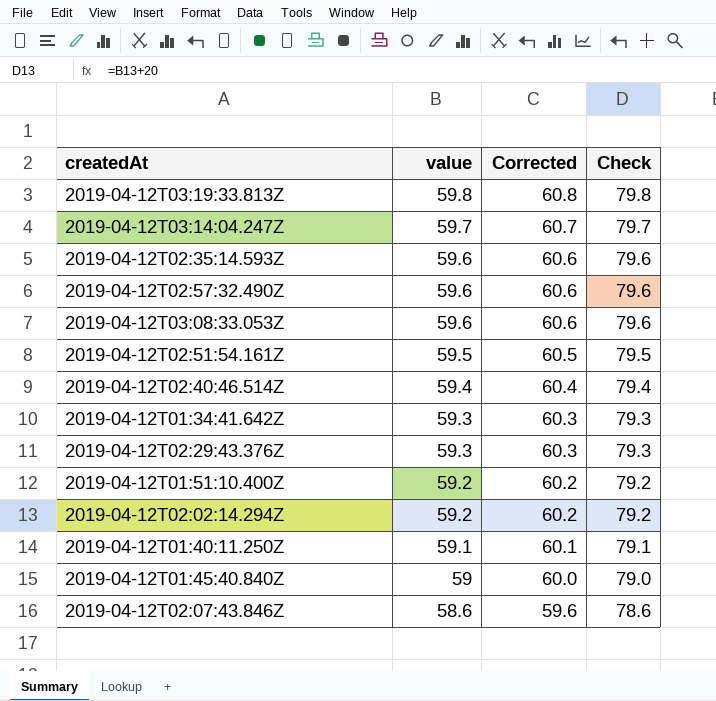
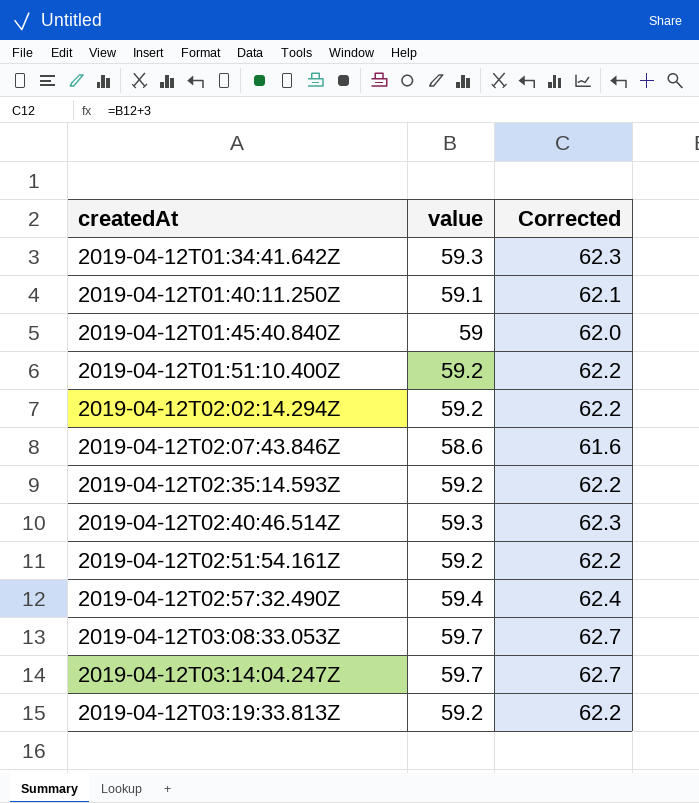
row order: value descending -> createdAt ascending
column Check | formula: [value] + 20 -> none
column Corrected | formula: [value] + 1 -> [value] + 3
row 2019-04-12T02:29:43.376Z: 59.3 | 60.3 | 79.3 -> none
2019-04-12T02:35:14.593Z | value: 59.6 -> 59.2
2019-04-12T02:40:46.514Z | value: 59.4 -> 59.3
2019-04-12T02:51:54.161Z | value: 59.5 -> 59.2
2019-04-12T02:57:32.490Z | value: 59.6 -> 59.4
2019-04-12T03:08:33.053Z | value: 59.6 -> 59.7
2019-04-12T03:19:33.813Z | value: 59.8 -> 59.2

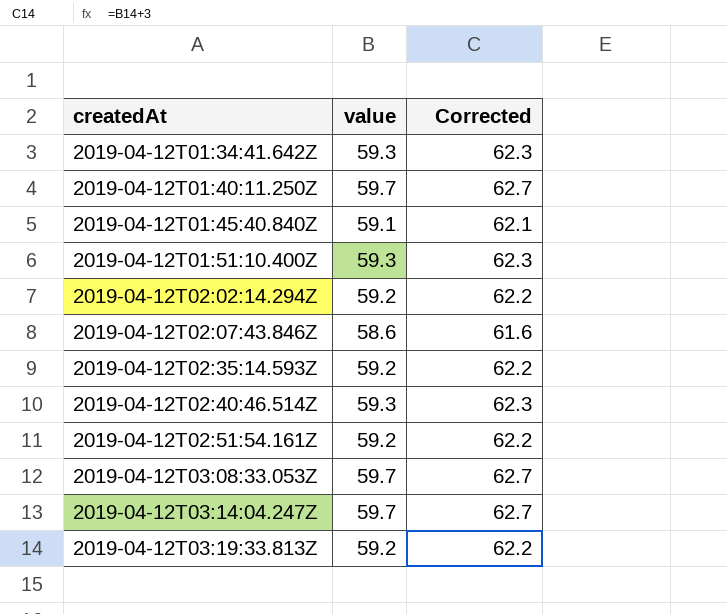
row 2019-04-12T02:57:32.490Z: 59.4 | 62.4 -> none
2019-04-12T01:40:11.250Z | value: 59.1 -> 59.7
2019-04-12T01:40:11.250Z | Corrected: 62.1 -> 62.7
2019-04-12T01:45:40.840Z | value: 59 -> 59.1
2019-04-12T01:45:40.840Z | Corrected: 62.0 -> 62.1
2019-04-12T01:51:10.400Z | value: 59.2 -> 59.3
2019-04-12T01:51:10.400Z | Corrected: 62.2 -> 62.3

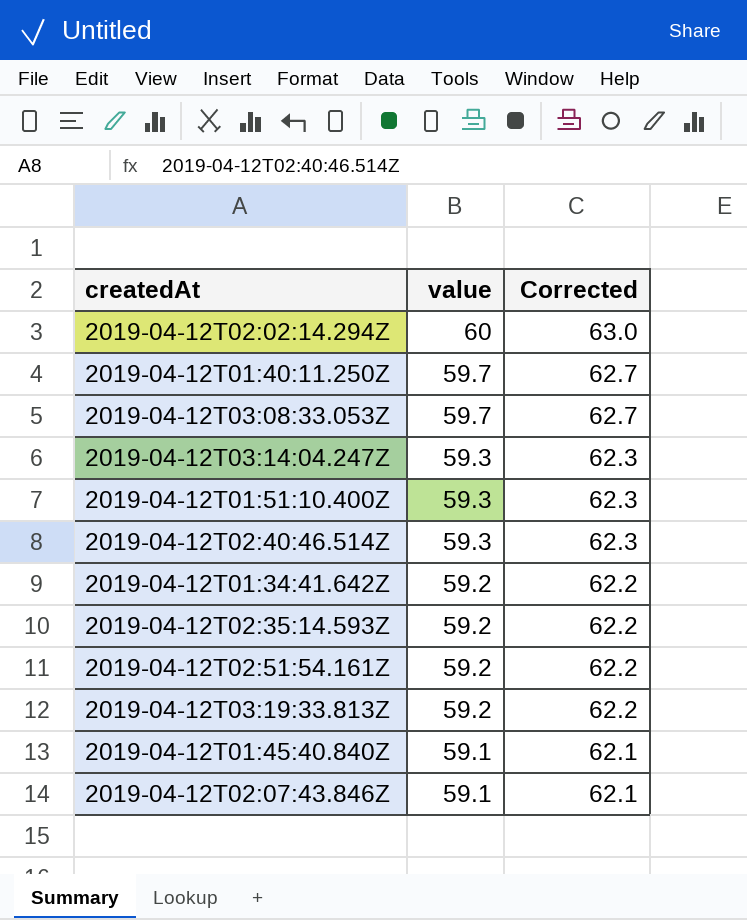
row order: createdAt ascending -> value descending
2019-04-12T02:02:14.294Z | value: 59.2 -> 60
2019-04-12T02:02:14.294Z | Corrected: 62.2 -> 63.0
2019-04-12T03:14:04.247Z | value: 59.7 -> 59.3
2019-04-12T03:14:04.247Z | Corrected: 62.7 -> 62.3
2019-04-12T01:34:41.642Z | value: 59.3 -> 59.2
2019-04-12T01:34:41.642Z | Corrected: 62.3 -> 62.2
2019-04-12T02:07:43.846Z | value: 58.6 -> 59.1
2019-04-12T02:07:43.846Z | Corrected: 61.6 -> 62.1

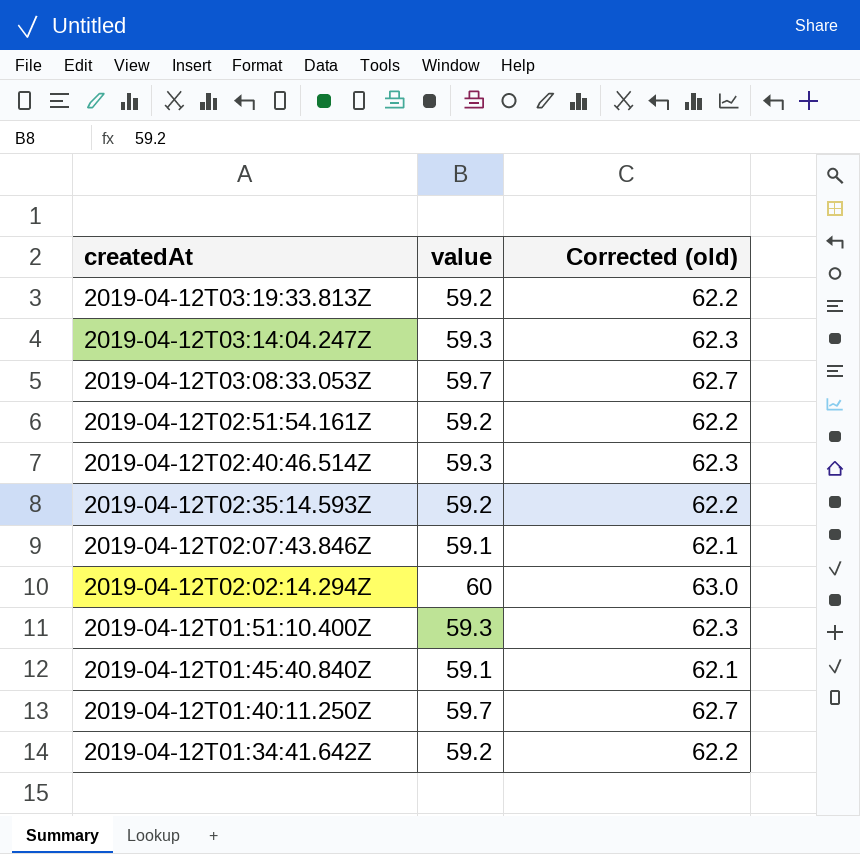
row order: value descending -> createdAt descending
column name: Corrected -> Corrected (old)

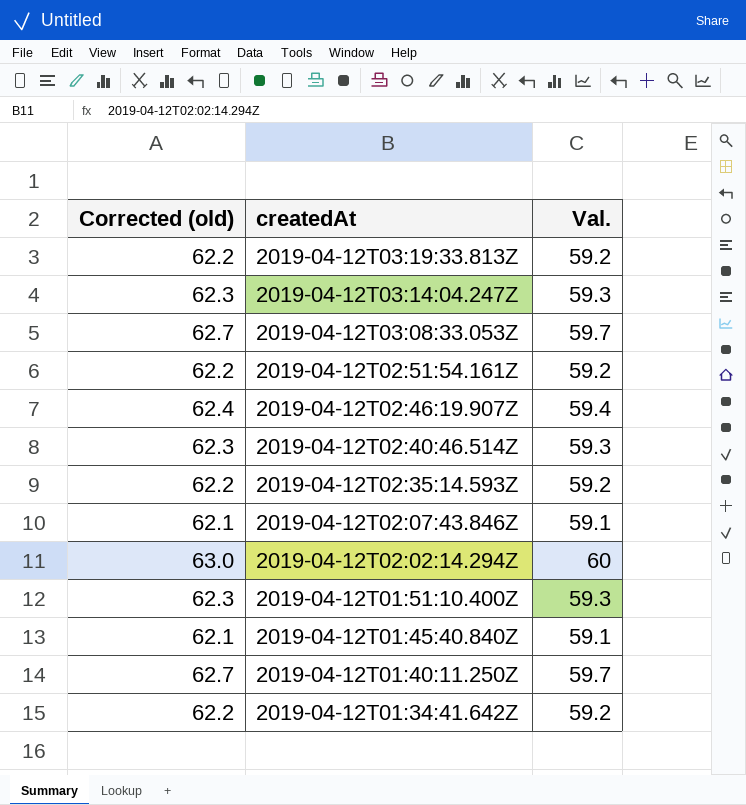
column Corrected (old) | position: 3 -> 1
column name: value -> Val.
row 2019-04-12T02:46:19.907Z: none -> 62.4 | 59.4

